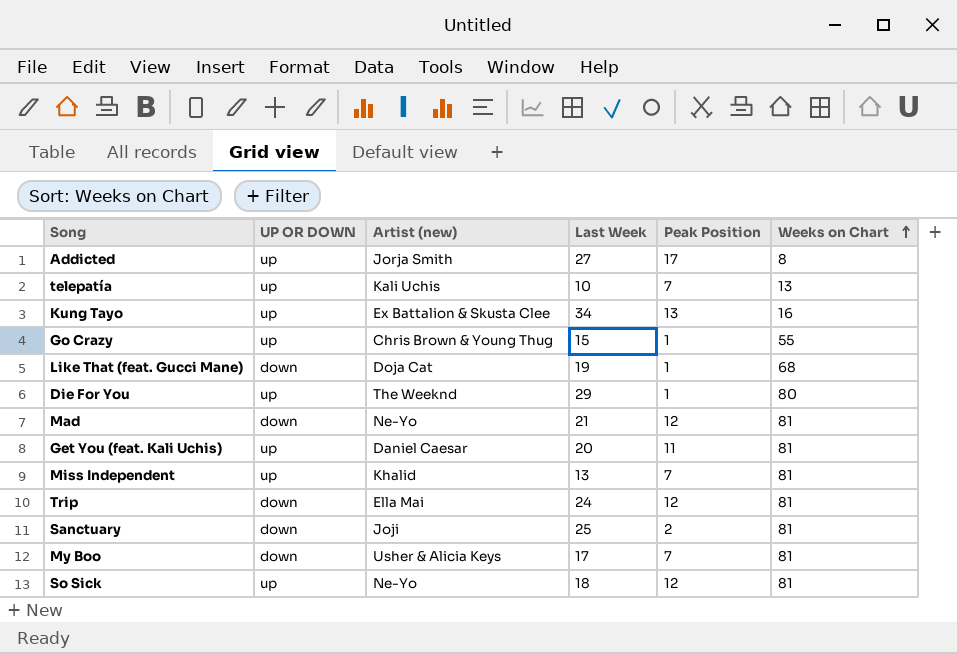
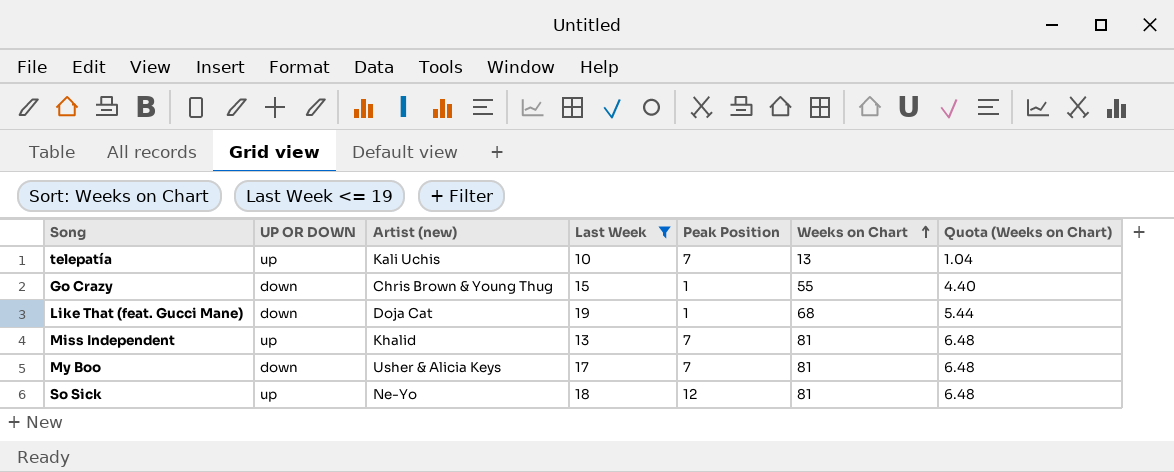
filter: none -> Last Week <= 19
column Quota (Weeks on Chart) | formula: none -> [Weeks on Chart] * 0.08
Go Crazy | UP OR DOWN: up -> down

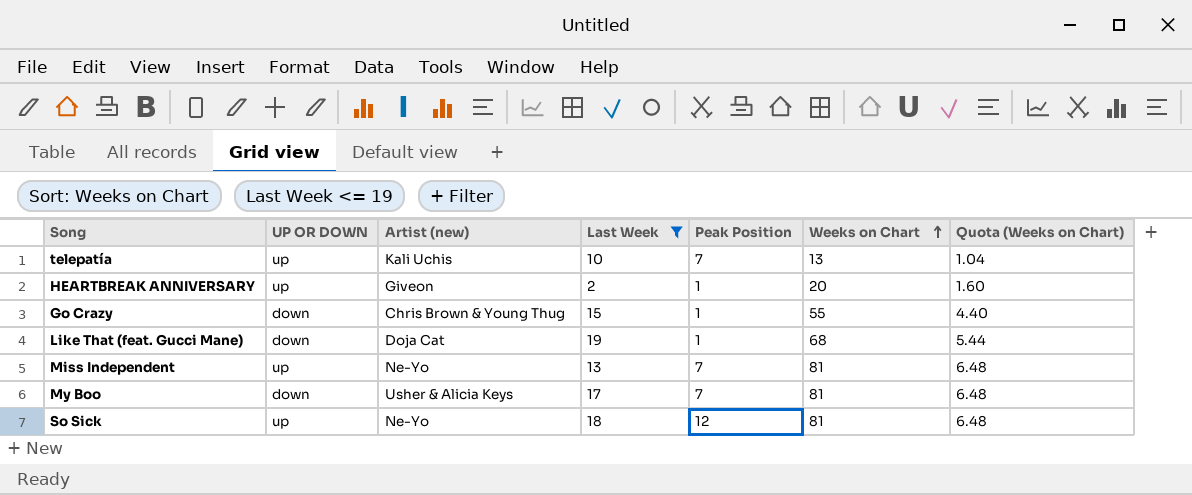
row HEARTBREAK ANNIVERSARY: none -> up | Giveon | 2 | 1 | 20 | 1.60
Miss Independent | Artist (new): Khalid -> Ne-Yo

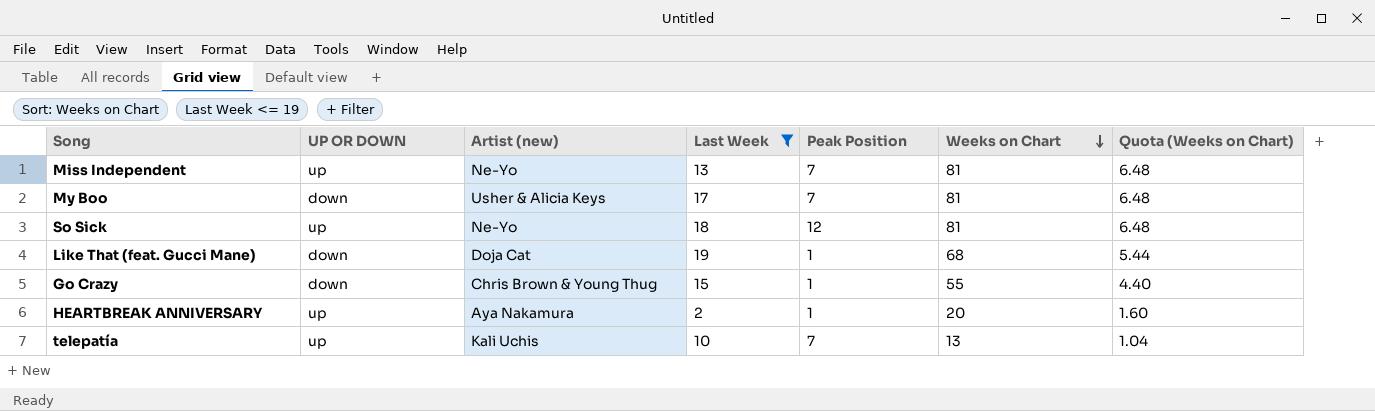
row order: Weeks on Chart ascending -> Weeks on Chart descending
HEARTBREAK ANNIVERSARY | Artist (new): Giveon -> Aya Nakamura

